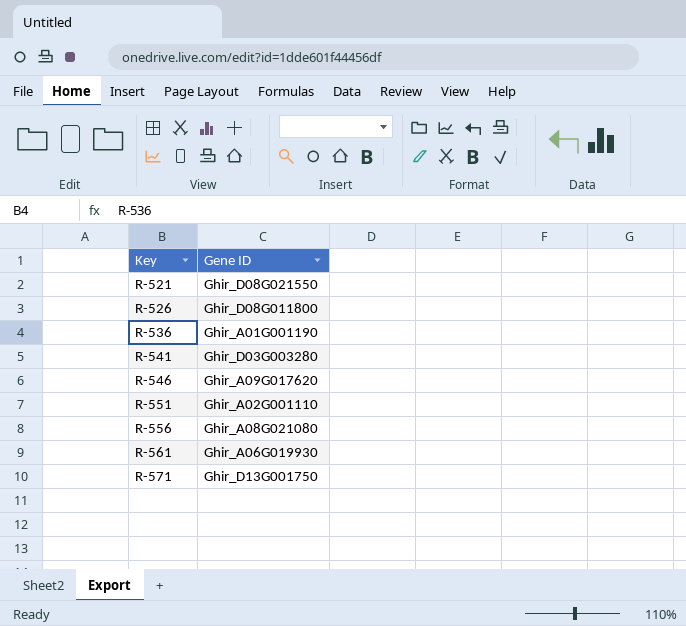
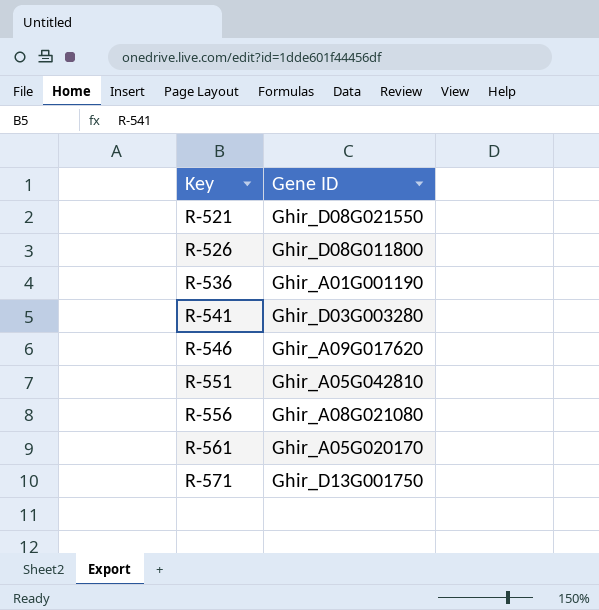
R-551 | Gene ID: Ghir_A02G001110 -> Ghir_A05G042810
R-561 | Gene ID: Ghir_A06G019930 -> Ghir_A05G020170

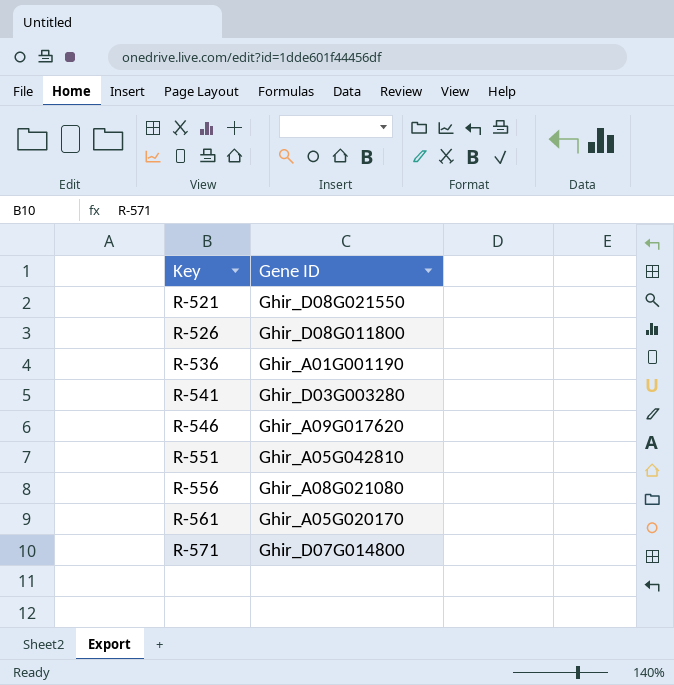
R-571 | Gene ID: Ghir_D13G001750 -> Ghir_D07G014800

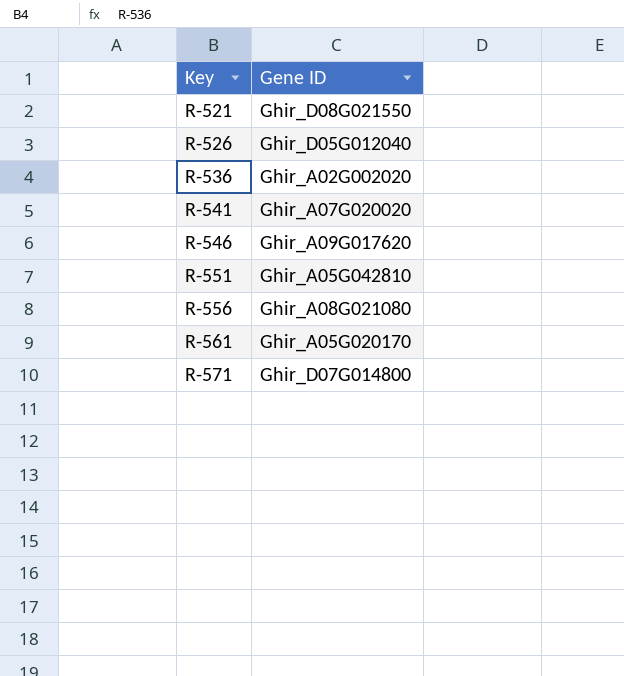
R-526 | Gene ID: Ghir_D08G011800 -> Ghir_D05G012040
R-536 | Gene ID: Ghir_A01G001190 -> Ghir_A02G002020
R-541 | Gene ID: Ghir_D03G003280 -> Ghir_A07G020020

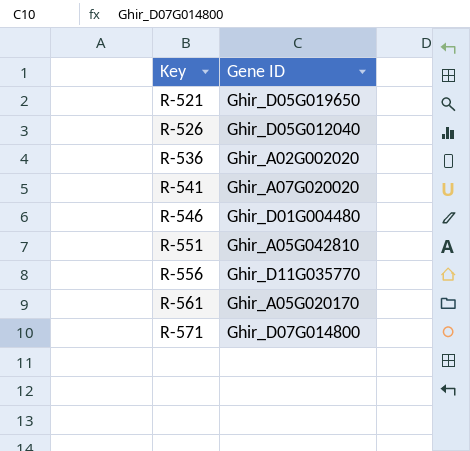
R-521 | Gene ID: Ghir_D08G021550 -> Ghir_D05G019650
R-546 | Gene ID: Ghir_A09G017620 -> Ghir_D01G004480
R-556 | Gene ID: Ghir_A08G021080 -> Ghir_D11G035770

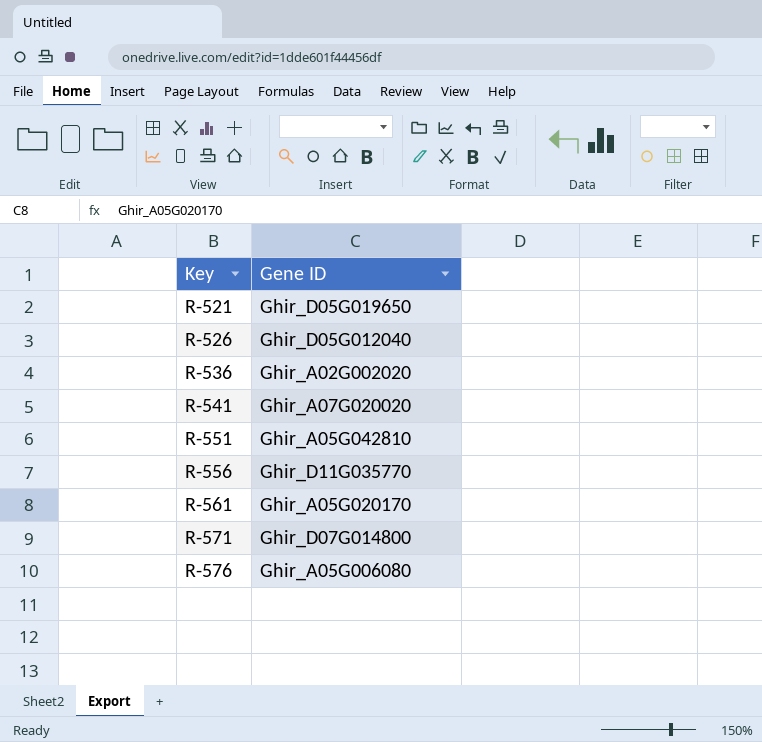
row R-546: Ghir_D01G004480 -> none
row R-576: none -> Ghir_A05G006080

